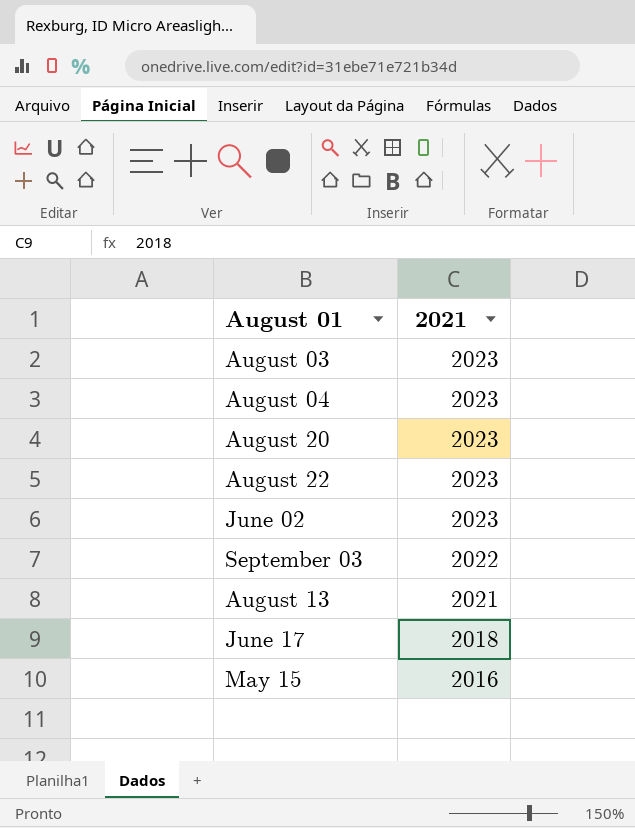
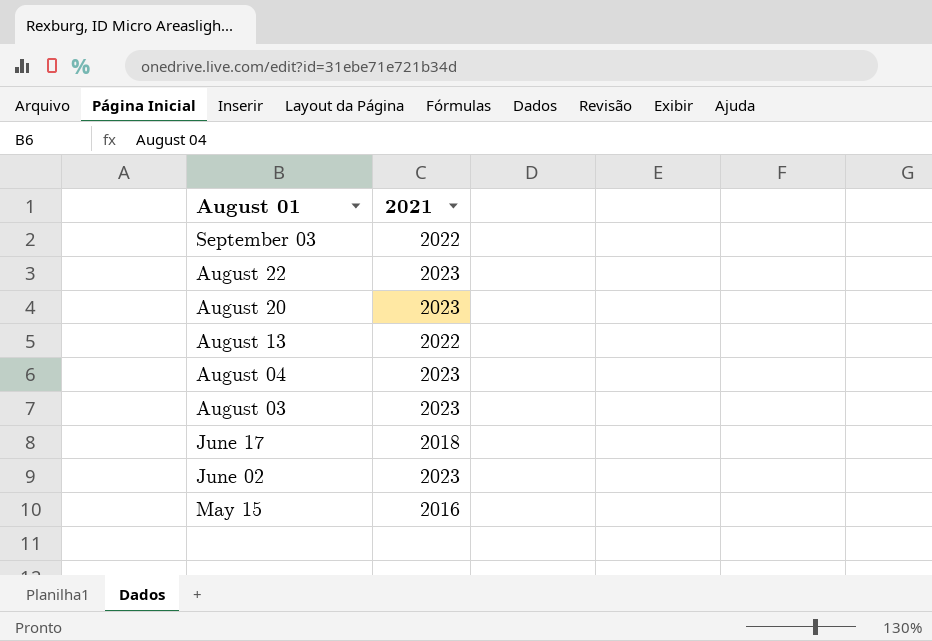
row order: 2021 descending -> August 01 descending
August 13 | 2021: 2021 -> 2022

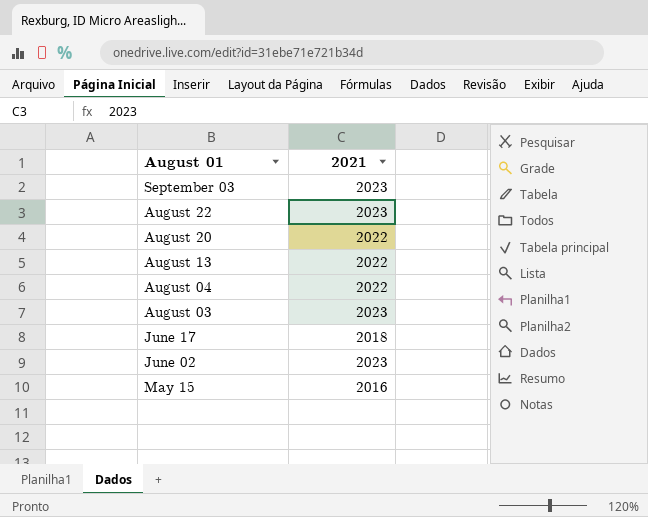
September 03 | 2021: 2022 -> 2023
August 20 | 2021: 2023 -> 2022
August 04 | 2021: 2023 -> 2022

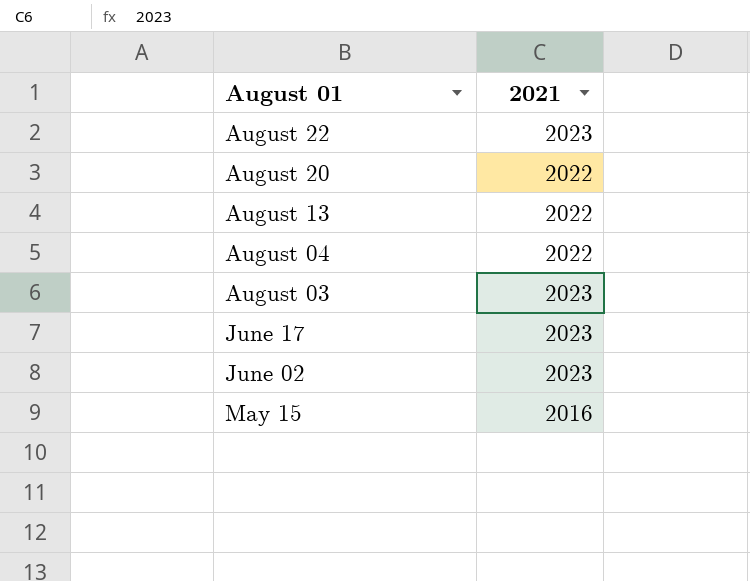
row September 03: 2023 -> none
June 17 | 2021: 2018 -> 2023

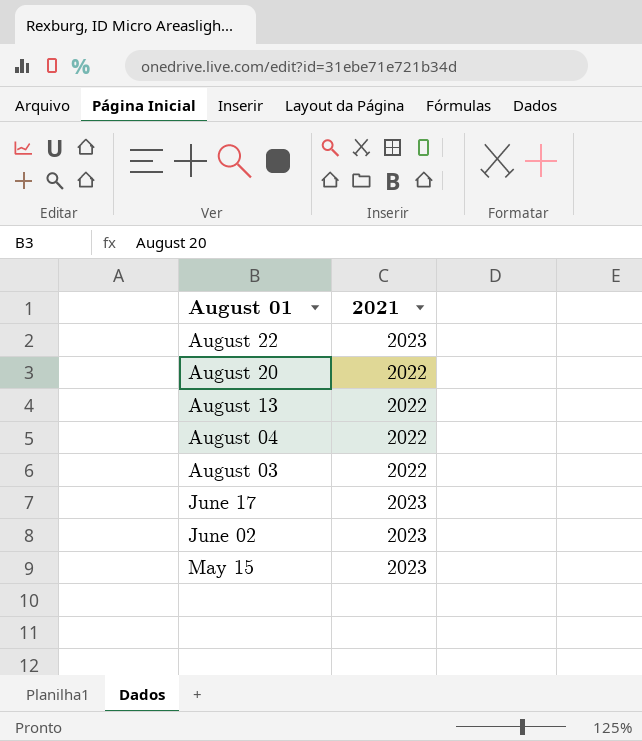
August 03 | 2021: 2023 -> 2022
May 15 | 2021: 2016 -> 2023

